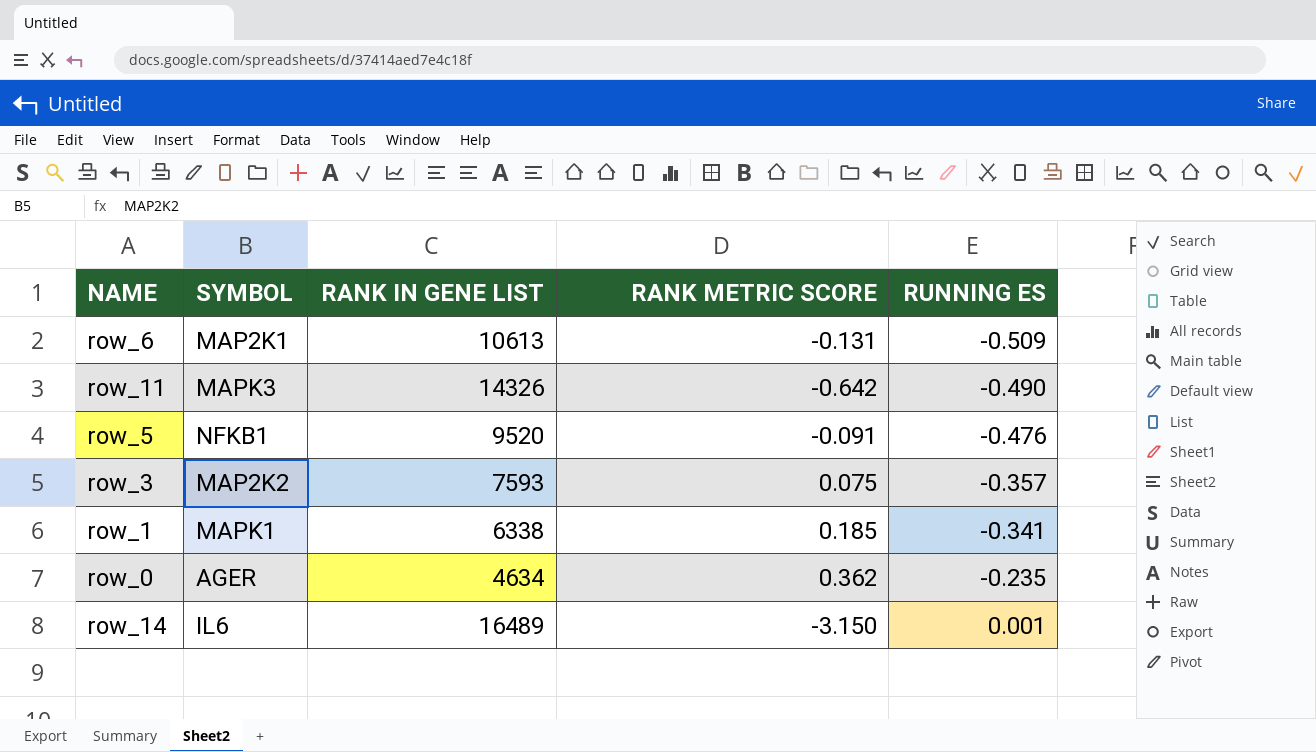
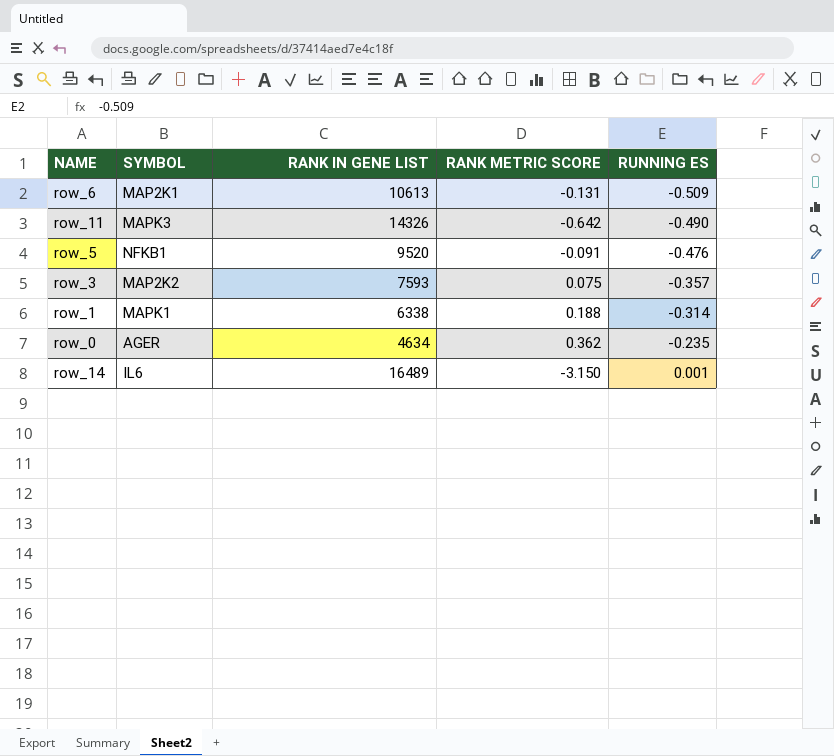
row_1 | RANK METRIC SCORE: 0.185 -> 0.188
row_1 | RUNNING ES: -0.341 -> -0.314

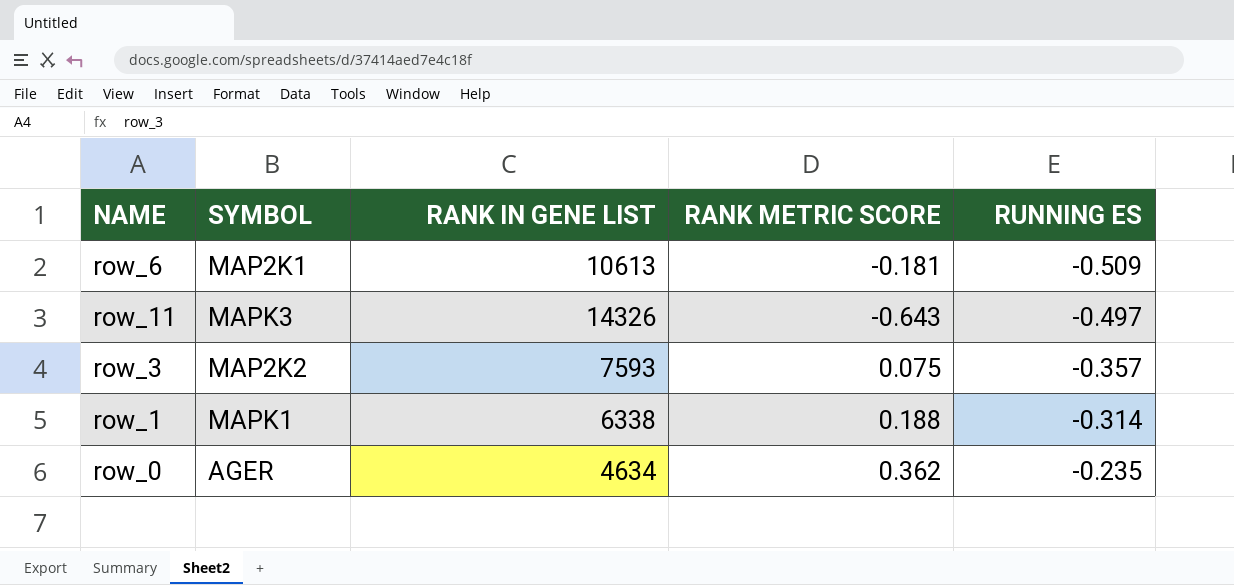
row row_5: NFKB1 | 9520 | -0.091 | -0.476 -> none
row row_14: IL6 | 16489 | -3.150 | 0.001 -> none
row_6 | RANK METRIC SCORE: -0.131 -> -0.181
row_11 | RANK METRIC SCORE: -0.642 -> -0.643
row_11 | RUNNING ES: -0.490 -> -0.497

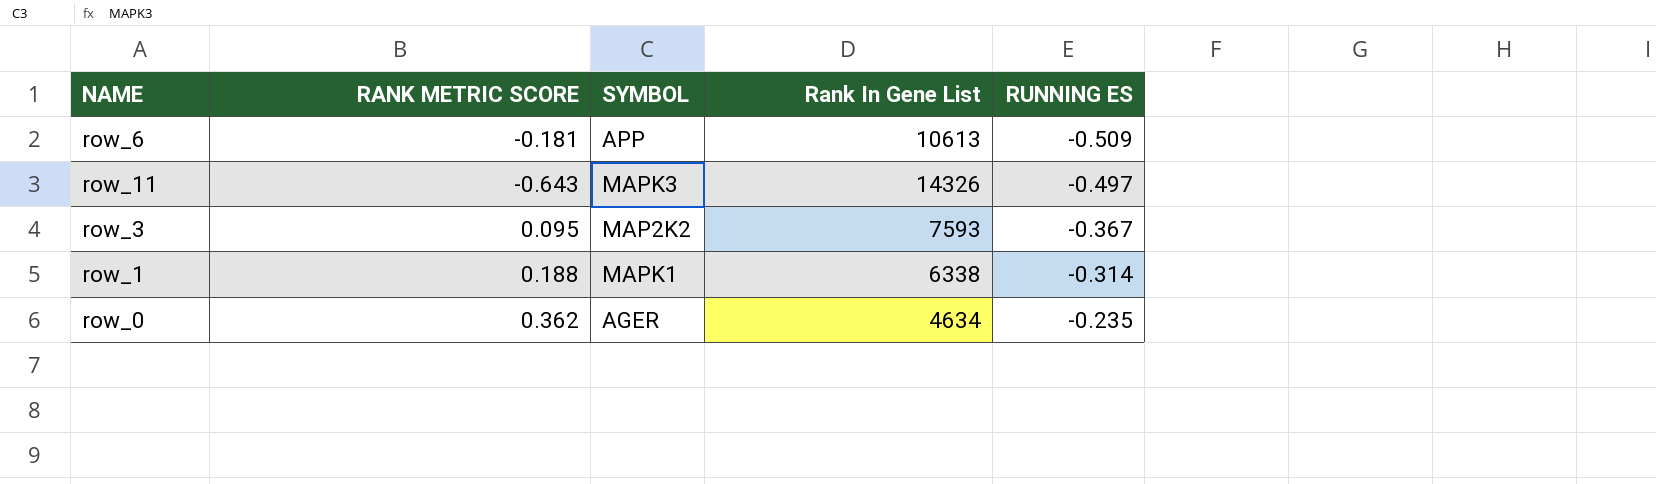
column RANK METRIC SCORE | position: 4 -> 2
column name: RANK IN GENE LIST -> Rank In Gene List
row_6 | SYMBOL: MAP2K1 -> APP
row_3 | RANK METRIC SCORE: 0.075 -> 0.095
row_3 | RUNNING ES: -0.357 -> -0.367

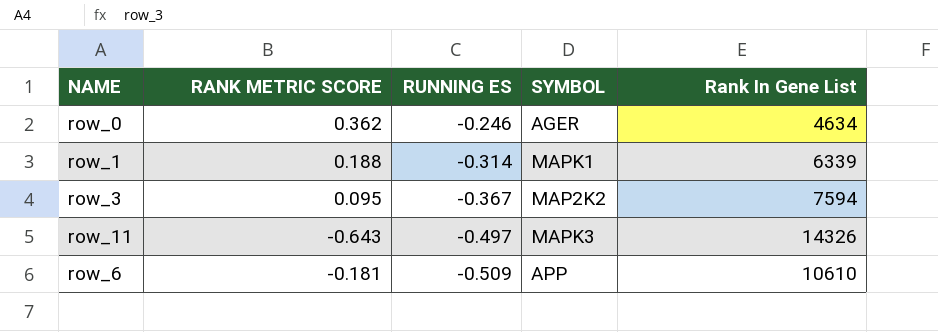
row order: RUNNING ES ascending -> RUNNING ES descending
column RUNNING ES | position: 5 -> 3
row_0 | RUNNING ES: -0.235 -> -0.246
row_1 | Rank In Gene List: 6338 -> 6339
row_3 | Rank In Gene List: 7593 -> 7594
row_6 | Rank In Gene List: 10613 -> 10610

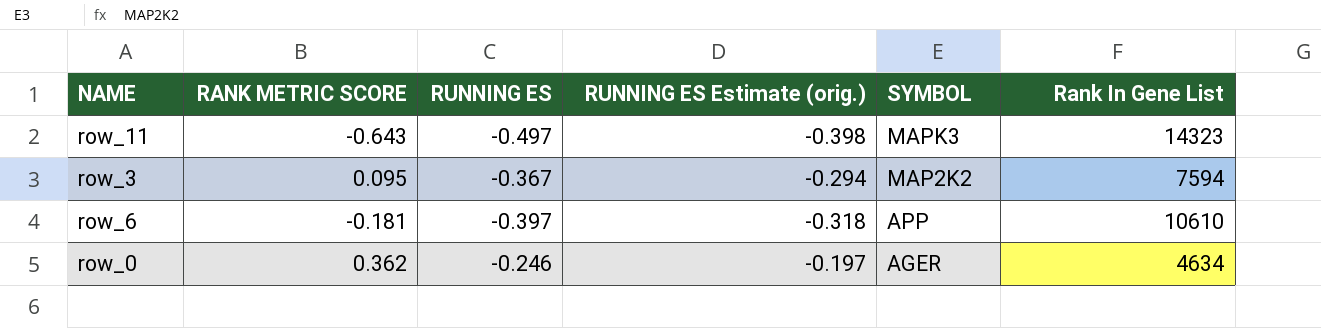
row order: RUNNING ES descending -> SYMBOL descending
column RUNNING ES Estimate (orig.) | formula: none -> [RUNNING ES] * 0.8
row row_1: 0.188 | -0.314 | MAPK1 | 6339 -> none
row_11 | Rank In Gene List: 14326 -> 14323
row_6 | RUNNING ES: -0.509 -> -0.397

